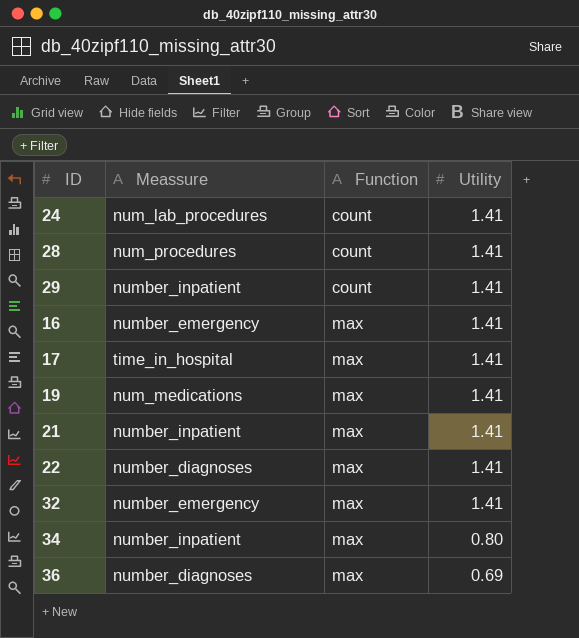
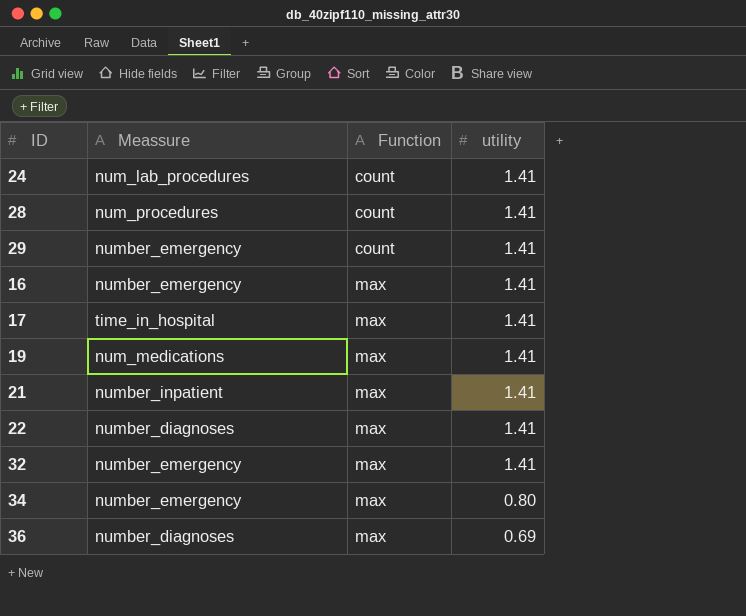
column name: Utility -> utility
29 | Meassure: number_inpatient -> number_emergency
34 | Meassure: number_inpatient -> number_emergency

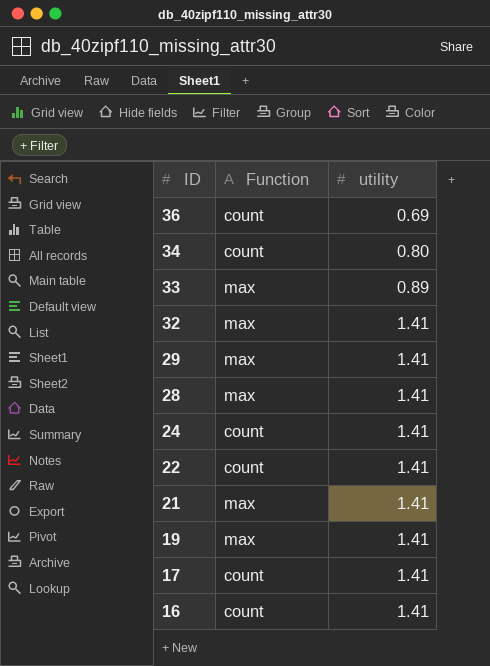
row order: Function ascending -> ID descending
column Meassure | position: 2 -> none
36 | Function: max -> count
34 | Function: max -> count
row 33: none -> max | 0.89
29 | Function: count -> max
28 | Function: count -> max
22 | Function: max -> count
17 | Function: max -> count
16 | Function: max -> count

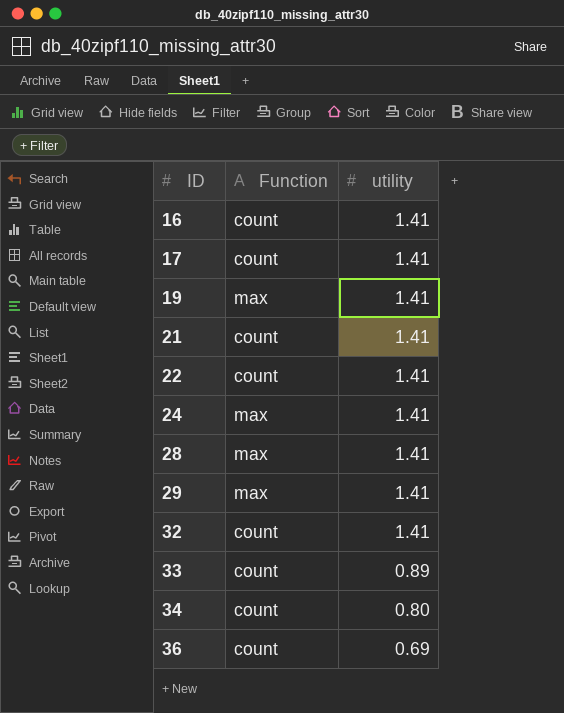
row order: ID descending -> ID ascending
21 | Function: max -> count
24 | Function: count -> max
32 | Function: max -> count
33 | Function: max -> count

